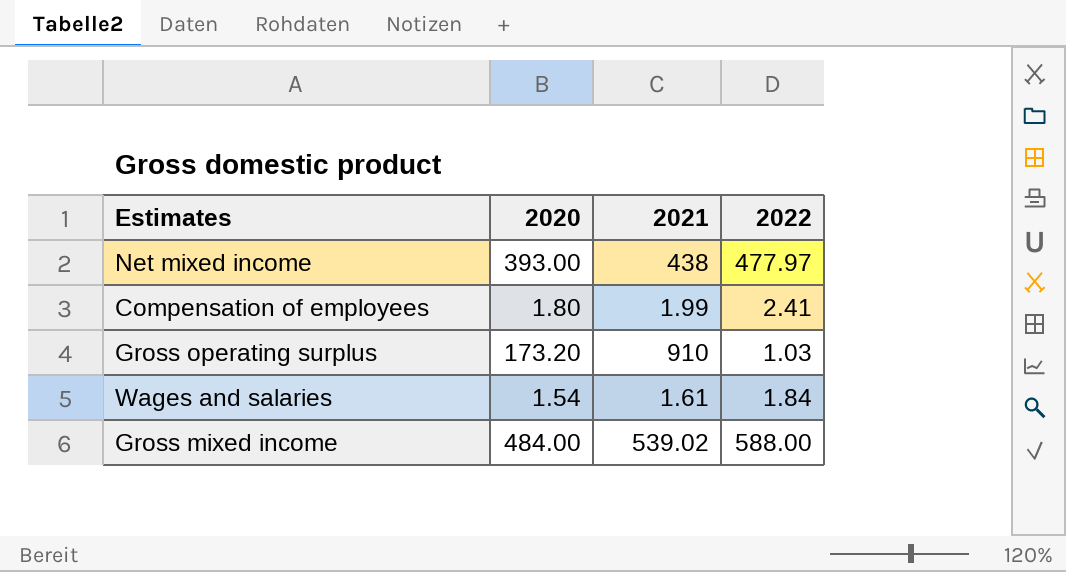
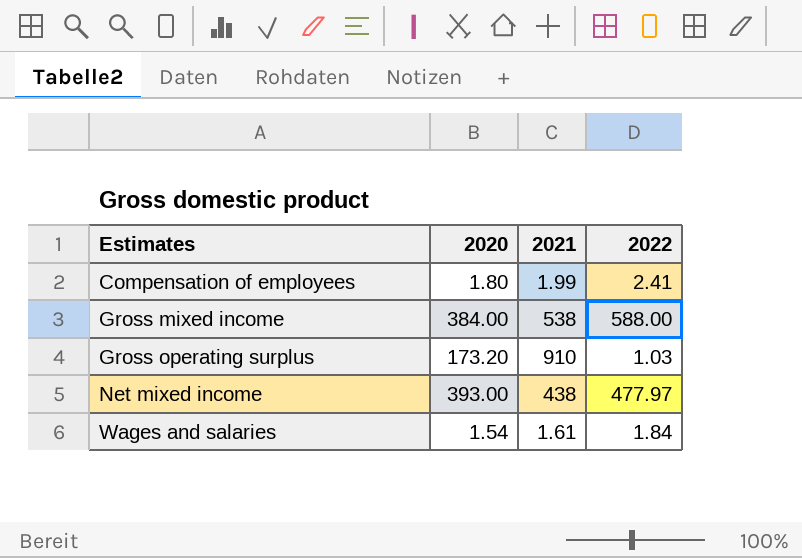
row order: none -> Estimates ascending
Gross mixed income | 2020: 484.00 -> 384.00
Gross mixed income | 2021: 539.02 -> 538

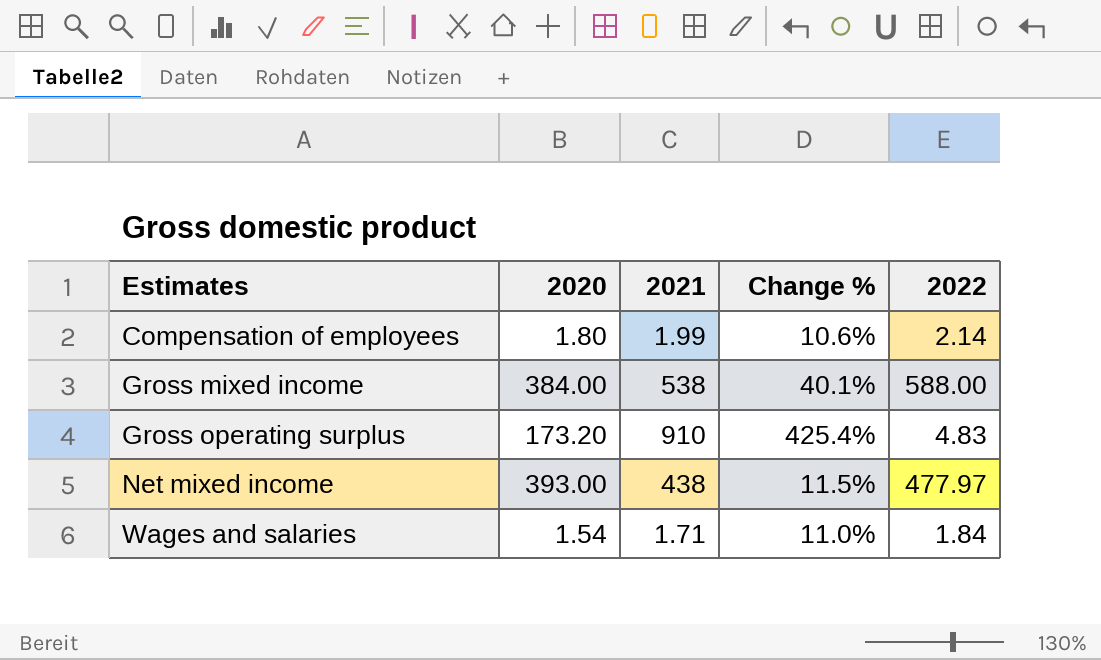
column Change % | formula: none -> ([2021] - [2020]) / [2020]
Compensation of employees | 2022: 2.41 -> 2.14
Gross operating surplus | 2022: 1.03 -> 4.83
Wages and salaries | 2021: 1.61 -> 1.71

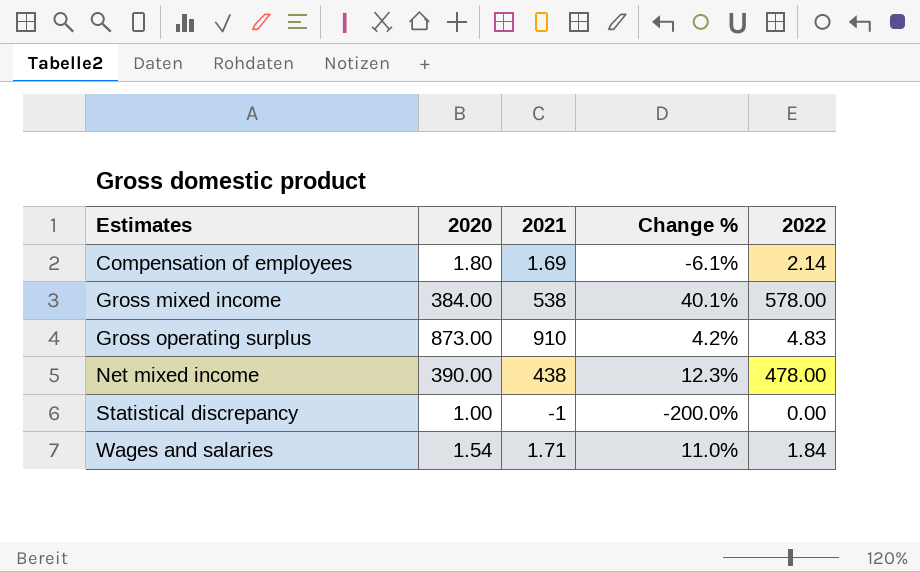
Compensation of employees | 2021: 1.99 -> 1.69
Compensation of employees | Change %: 10.6% -> -6.1%
Gross mixed income | 2022: 588.00 -> 578.00
Gross operating surplus | 2020: 173.20 -> 873.00
Gross operating surplus | Change %: 425.4% -> 4.2%
Net mixed income | 2020: 393.00 -> 390.00
Net mixed income | Change %: 11.5% -> 12.3%
Net mixed income | 2022: 477.97 -> 478.00
row Statistical discrepancy: none -> 1.00 | -1 | -200.0% | 0.00

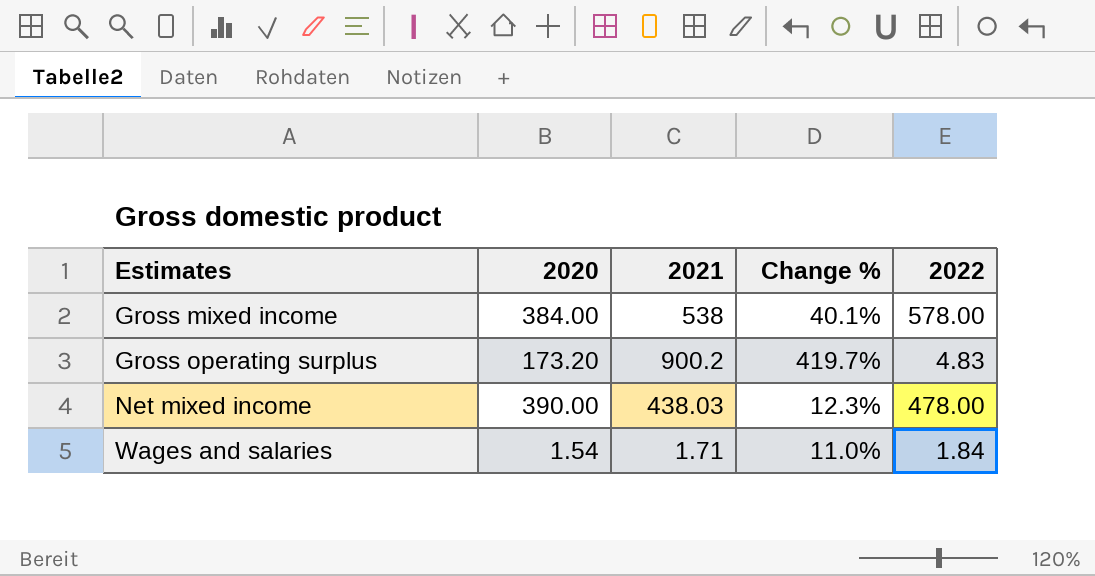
row Compensation of employees: 1.80 | 1.69 | -6.1% | 2.14 -> none
row Statistical discrepancy: 1.00 | -1 | -200.0% | 0.00 -> none
Gross operating surplus | 2020: 873.00 -> 173.20
Gross operating surplus | 2021: 910 -> 900.2
Gross operating surplus | Change %: 4.2% -> 419.7%
Net mixed income | 2021: 438 -> 438.03

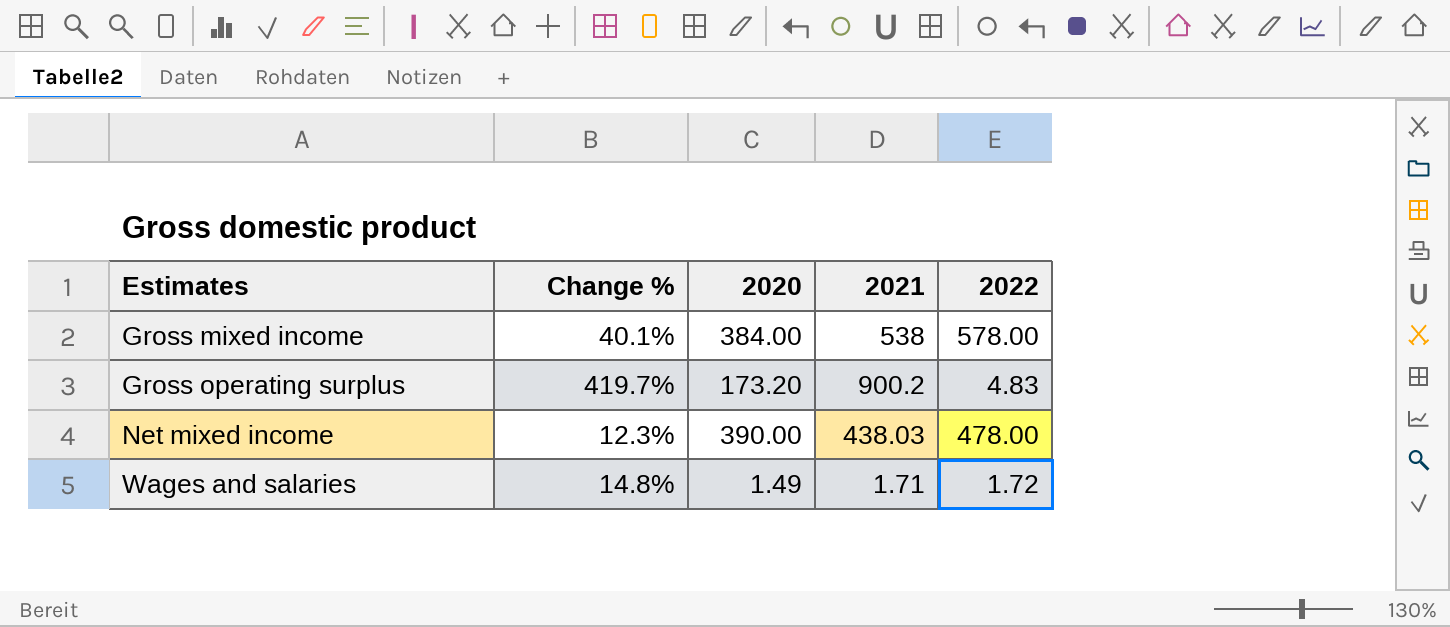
column Change % | position: 4 -> 2
Wages and salaries | Change %: 11.0% -> 14.8%
Wages and salaries | 2020: 1.54 -> 1.49
Wages and salaries | 2022: 1.84 -> 1.72

